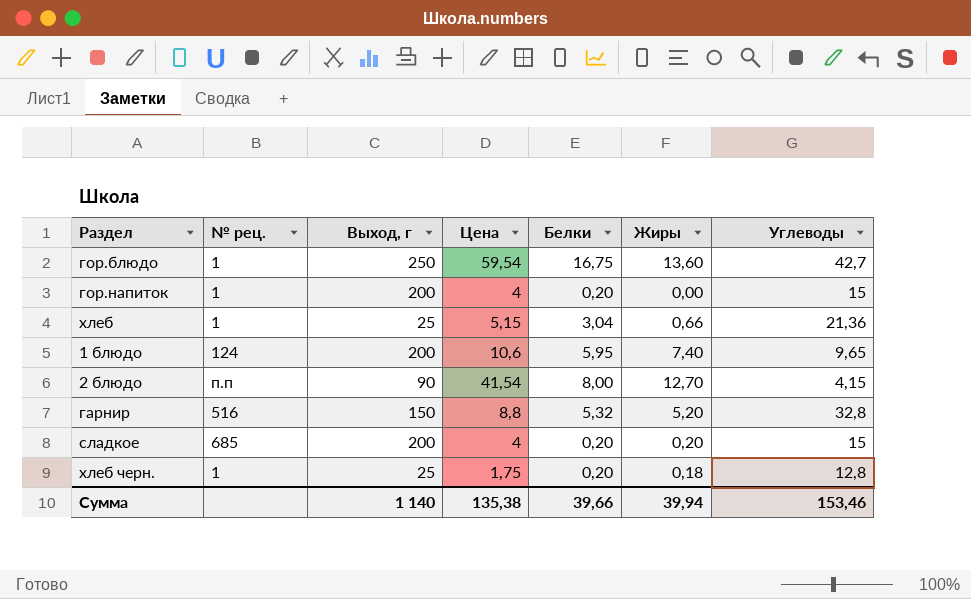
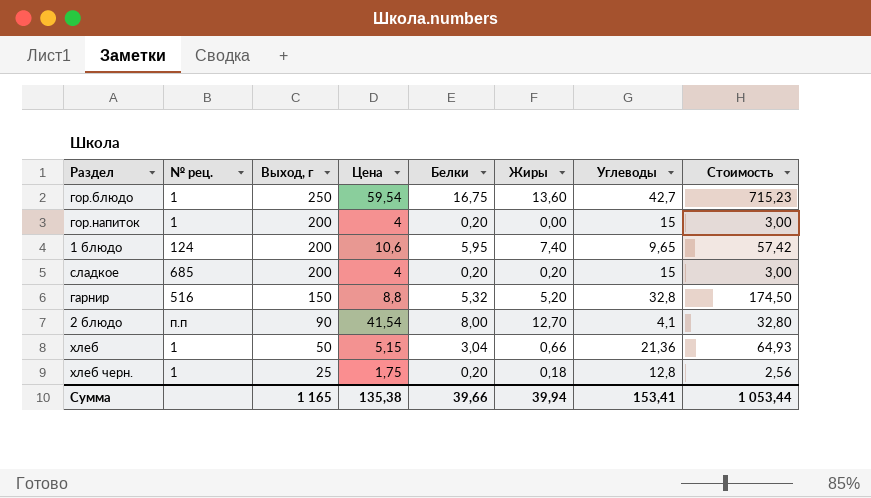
row order: none -> Выход, г descending
column Стоимость | formula: none -> [Белки] * [Углеводы]
2 блюдо | Углеводы: 4,15 -> 4,1
хлеб | Выход, г: 25 -> 50
Сумма | Выход, г: 1 140 -> 1 165
Сумма | Углеводы: 153,46 -> 153,41

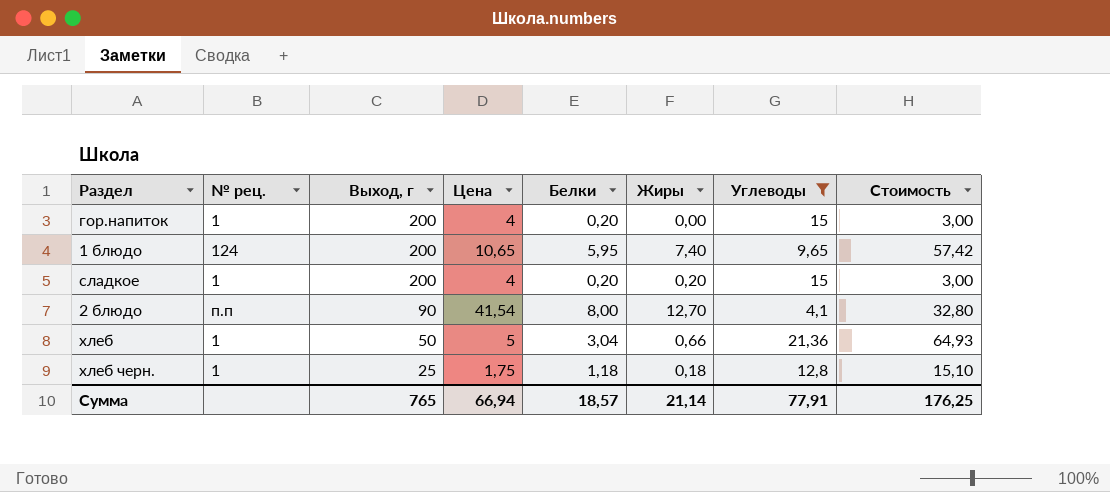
filter: none -> Углеводы <= 21,36
1 блюдо | Цена: 10,6 -> 10,65
сладкое | № рец.: 685 -> 1
хлеб | Цена: 5,15 -> 5
хлеб черн. | Белки: 0,20 -> 1,18
хлеб черн. | Стоимость: 2,56 -> 15,10
Сумма | Выход, г: 1 165 -> 765
Сумма | Цена: 135,38 -> 66,94
Сумма | Белки: 39,66 -> 18,57
Сумма | Жиры: 39,94 -> 21,14
Сумма | Углеводы: 153,41 -> 77,91
Сумма | Стоимость: 1 053,44 -> 176,25

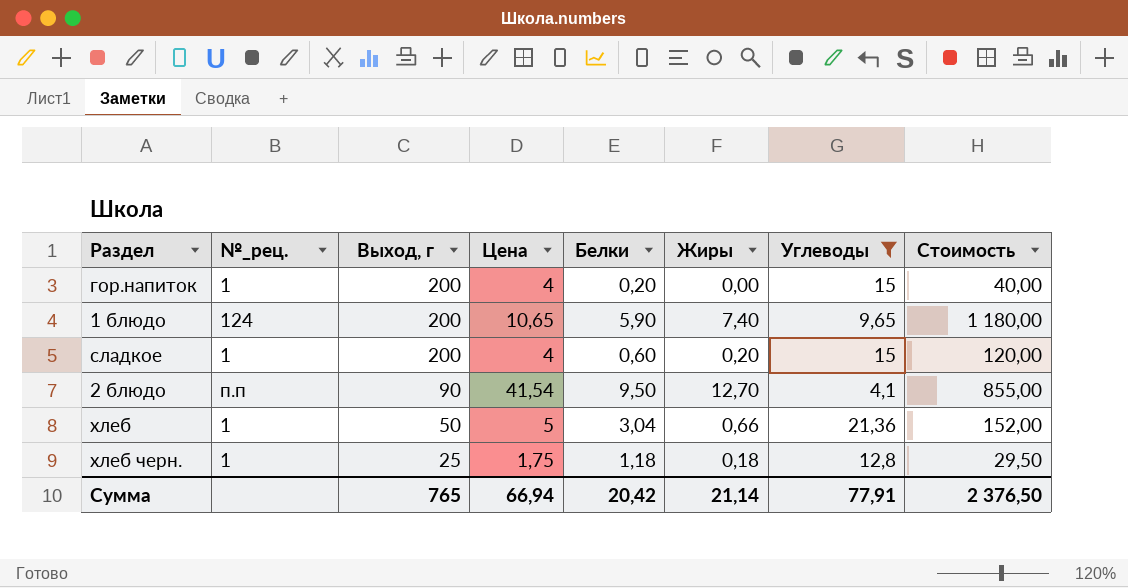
column name: № рец. -> №_рец.
column Стоимость | formula: [Белки] * [Углеводы] -> [Выход, г] * [Белки]
1 блюдо | Белки: 5,95 -> 5,90
сладкое | Белки: 0,20 -> 0,60
2 блюдо | Белки: 8,00 -> 9,50
Сумма | Белки: 18,57 -> 20,42
Сумма | Стоимость: 176,25 -> 2 376,50

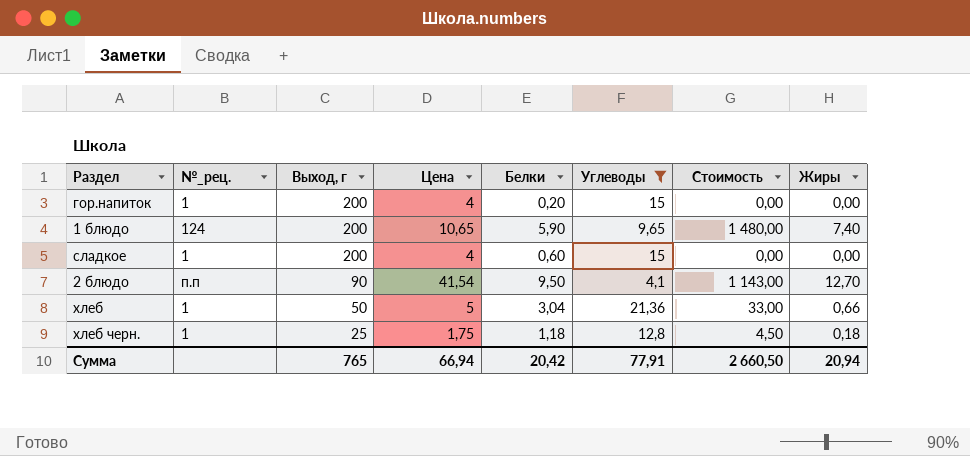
column Стоимость | formula: [Выход, г] * [Белки] -> [Выход, г] * [Жиры]
column Жиры | position: 6 -> 8
сладкое | Жиры: 0,20 -> 0,00
Сумма | Стоимость: 2 376,50 -> 2 660,50
Сумма | Жиры: 21,14 -> 20,94

